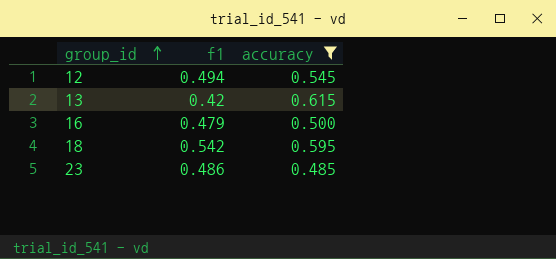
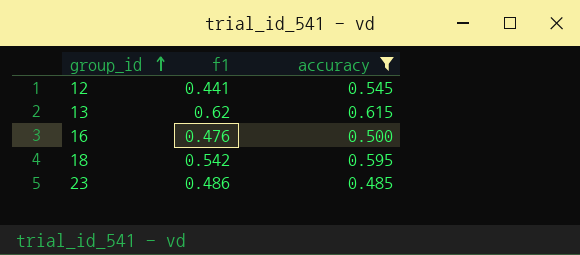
12 | f1: 0.494 -> 0.441
13 | f1: 0.42 -> 0.62
16 | f1: 0.479 -> 0.476

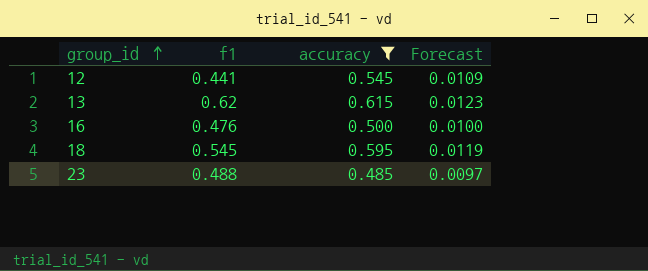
column Forecast | formula: none -> [accuracy] * 0.02
18 | f1: 0.542 -> 0.545
23 | f1: 0.486 -> 0.488

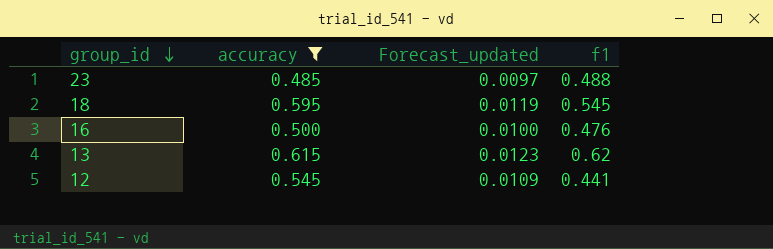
row order: group_id ascending -> group_id descending
column name: Forecast -> Forecast_updated
column f1 | position: 2 -> 4

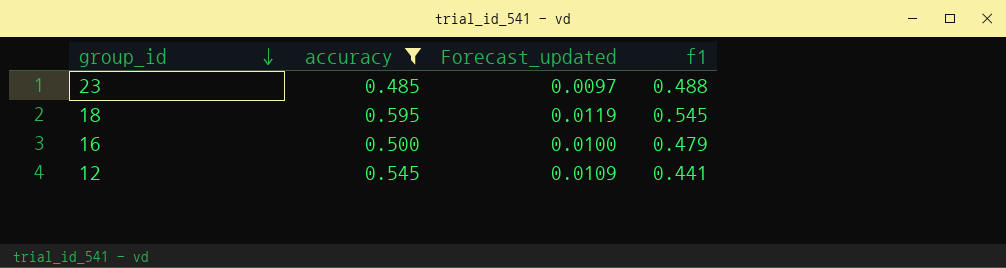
row 13: 0.615 | 0.0123 | 0.62 -> none
16 | f1: 0.476 -> 0.479

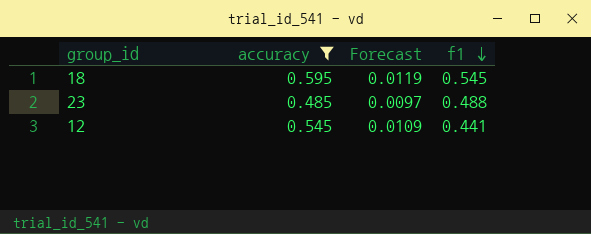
row order: group_id descending -> f1 descending
column name: Forecast_updated -> Forecast
row 16: 0.500 | 0.0100 | 0.479 -> none

